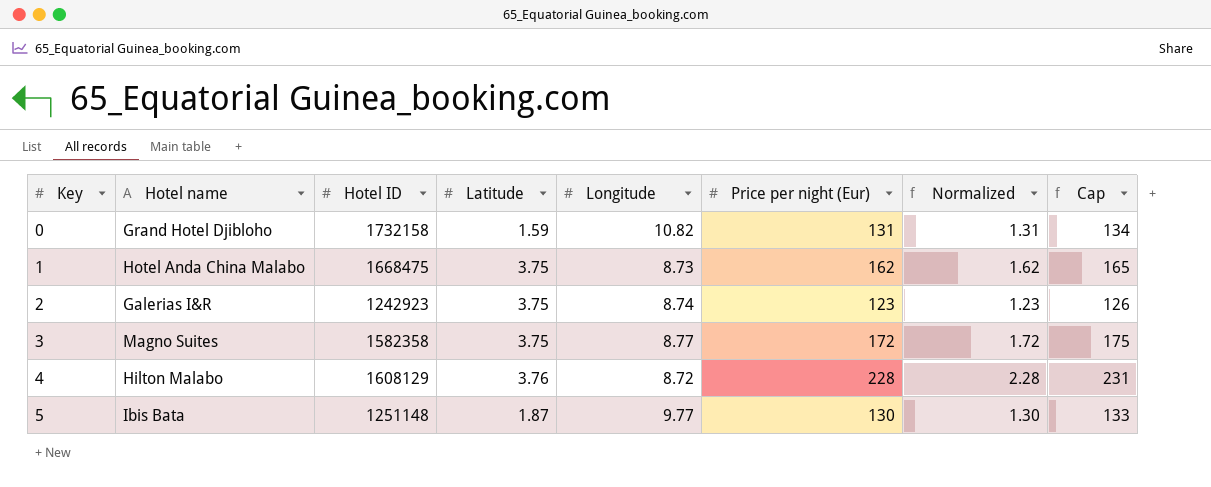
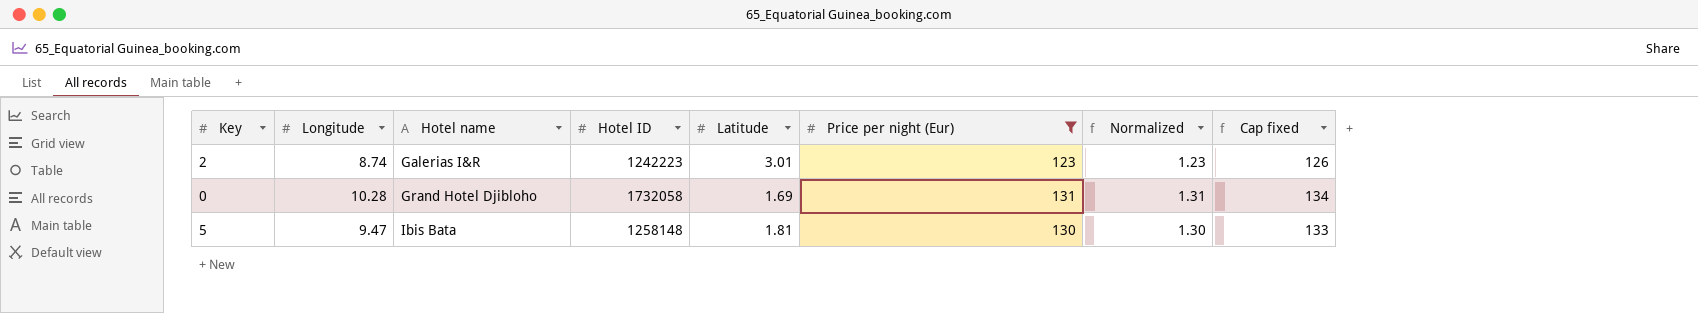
filter: none -> Price per night (Eur) <= 131
row order: Key ascending -> Hotel name ascending
column Longitude | position: 5 -> 2
column name: Cap -> Cap fixed
2 | Hotel ID: 1242923 -> 1242223
2 | Latitude: 3.75 -> 3.01
0 | Longitude: 10.82 -> 10.28
0 | Hotel ID: 1732158 -> 1732058
0 | Latitude: 1.59 -> 1.69
5 | Longitude: 9.77 -> 9.47
5 | Hotel ID: 1251148 -> 1258148
5 | Latitude: 1.87 -> 1.81

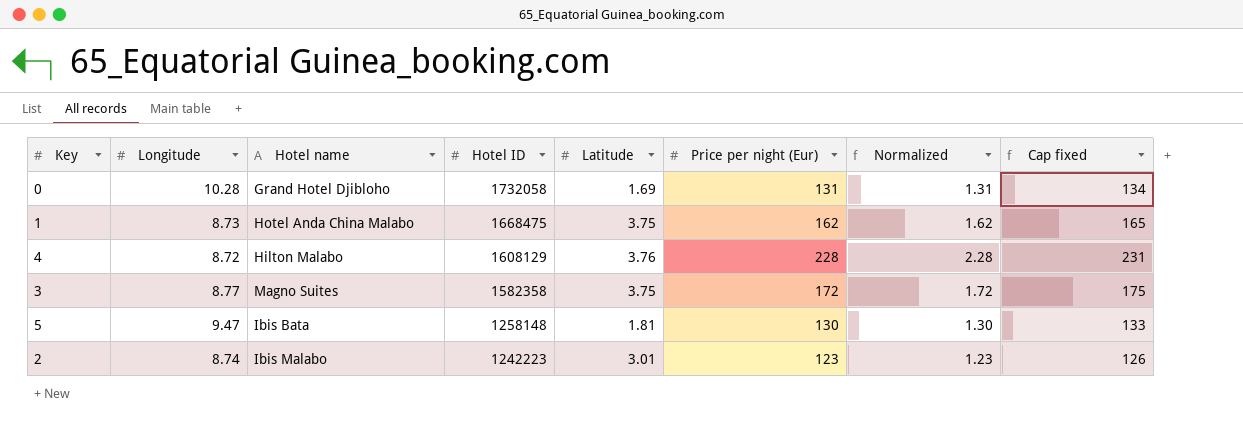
filter: Price per night (Eur) <= 131 -> none
row order: Hotel name ascending -> Hotel ID descending
2 | Hotel name: Galerias I&R -> Ibis Malabo

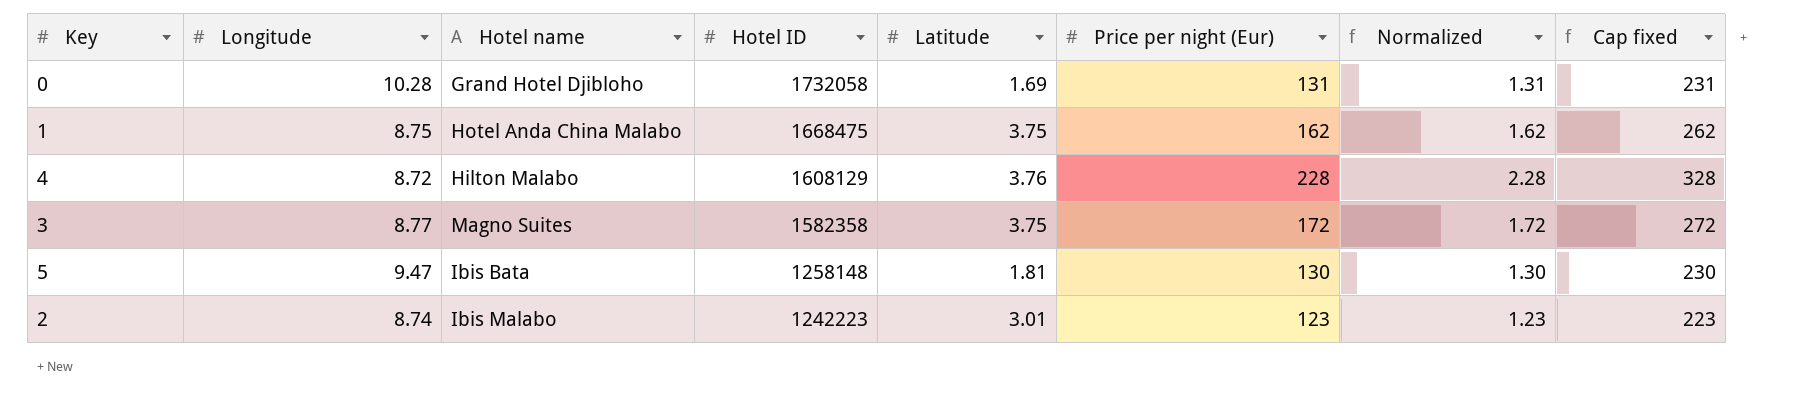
column Cap fixed | formula: [Price per night (Eur)] + 3 -> [Price per night (Eur)] + 100
1 | Longitude: 8.73 -> 8.75

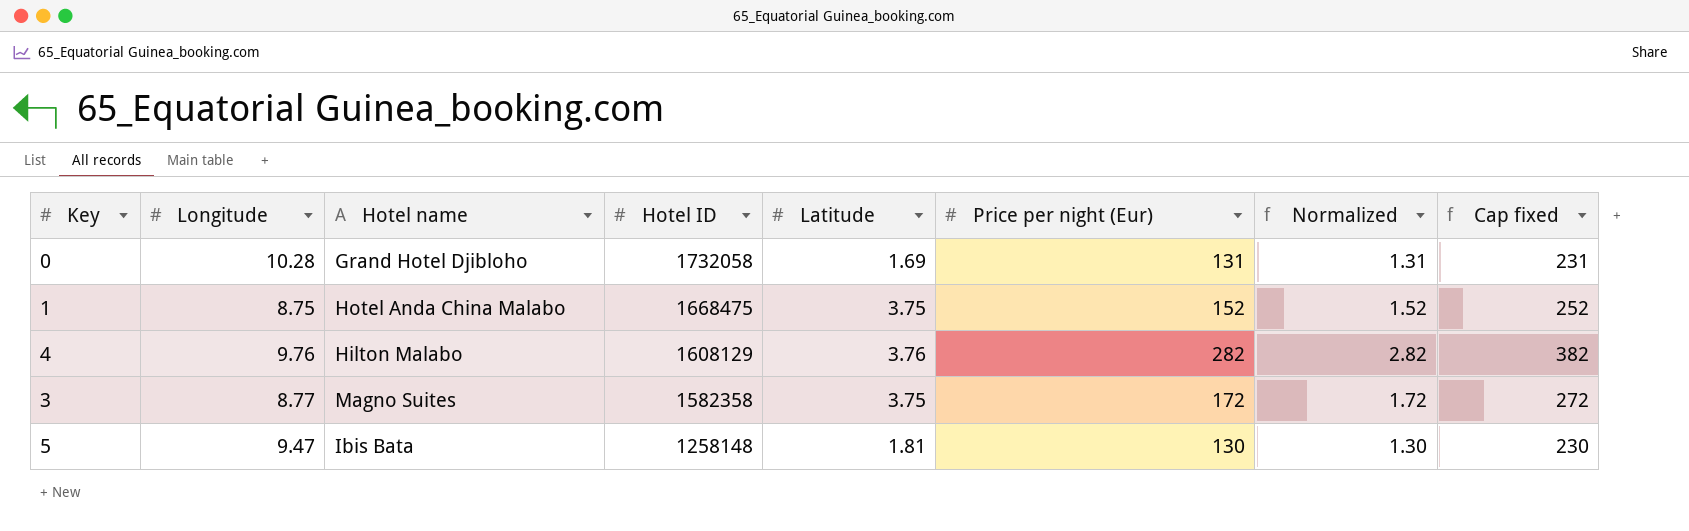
row 2: 8.74 | Ibis Malabo | 1242223 | 3.01 | 123 | 1.23 | 223 -> none
1 | Price per night (Eur): 162 -> 152
1 | Normalized: 1.62 -> 1.52
1 | Cap fixed: 262 -> 252
4 | Longitude: 8.72 -> 9.76
4 | Price per night (Eur): 228 -> 282
4 | Normalized: 2.28 -> 2.82
4 | Cap fixed: 328 -> 382

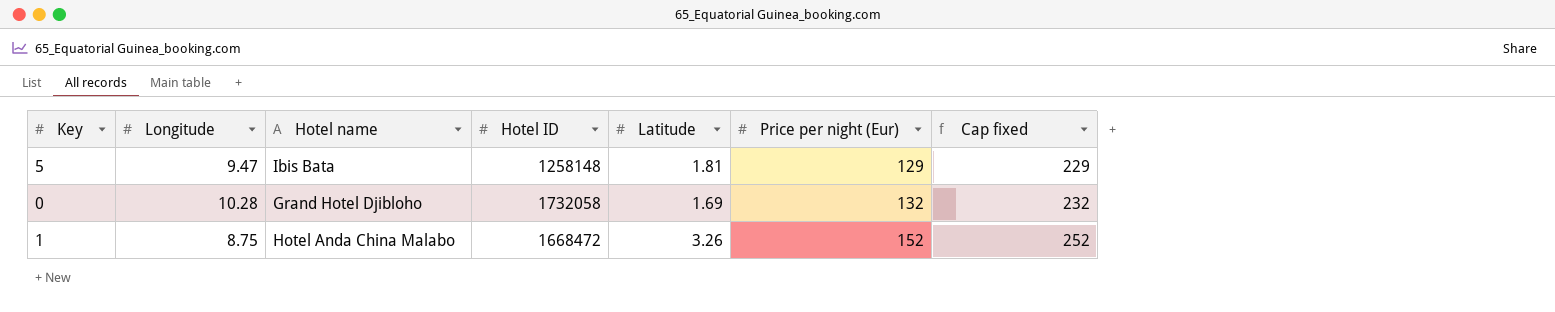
row order: Hotel ID descending -> Price per night (Eur) ascending
column Normalized | formula: [Price per night (Eur)] * 0.01 -> none
row 4: 9.76 | Hilton Malabo | 1608129 | 3.76 | 282 | 2.82 | 382 -> none
row 3: 8.77 | Magno Suites | 1582358 | 3.75 | 172 | 1.72 | 272 -> none
5 | Price per night (Eur): 130 -> 129
5 | Cap fixed: 230 -> 229
0 | Price per night (Eur): 131 -> 132
0 | Cap fixed: 231 -> 232
1 | Hotel ID: 1668475 -> 1668472
1 | Latitude: 3.75 -> 3.26

